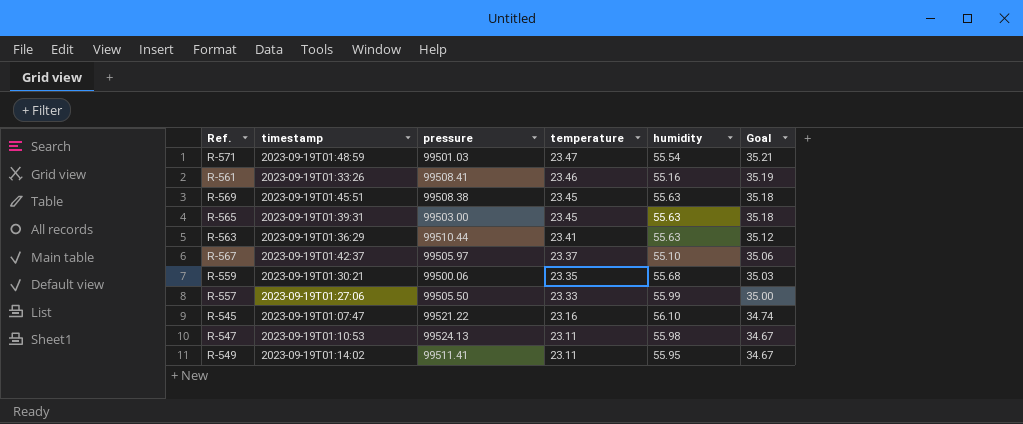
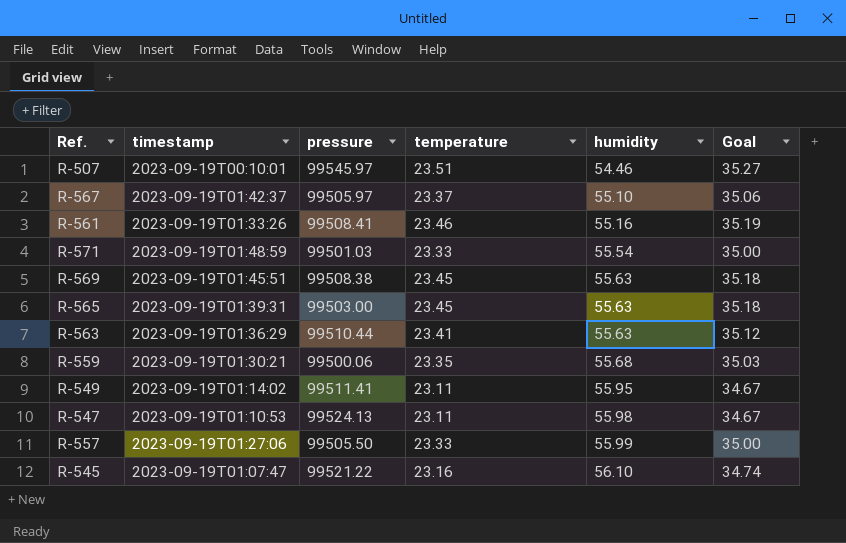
row order: temperature descending -> humidity ascending
row R-507: none -> 2023-09-19T00:10:01 | 99545.97 | 23.51 | 54.46 | 35.27
R-571 | temperature: 23.47 -> 23.33
R-571 | Goal: 35.21 -> 35.00

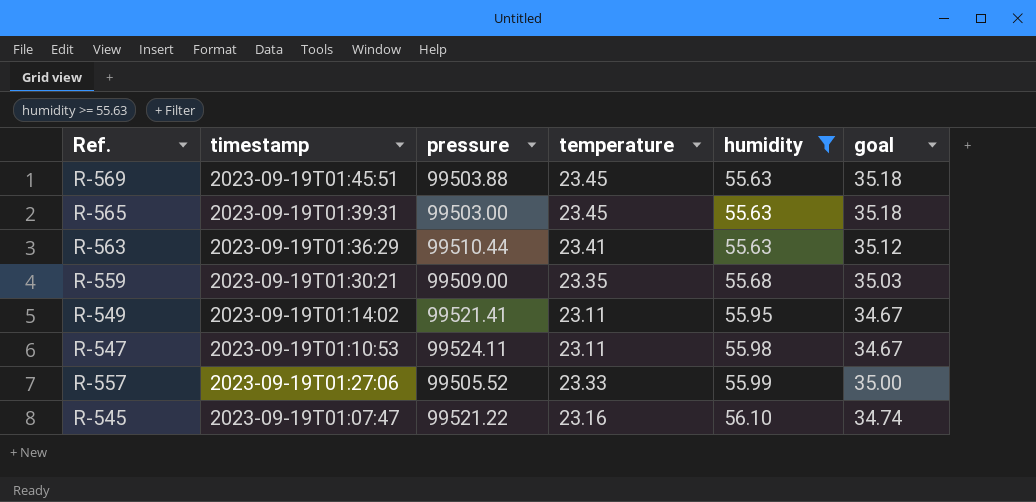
filter: none -> humidity >= 55.63
column name: Goal -> goal
R-569 | pressure: 99508.38 -> 99503.88
R-559 | pressure: 99500.06 -> 99509.00
R-549 | pressure: 99511.41 -> 99521.41
R-547 | pressure: 99524.13 -> 99524.11
R-557 | pressure: 99505.50 -> 99505.52

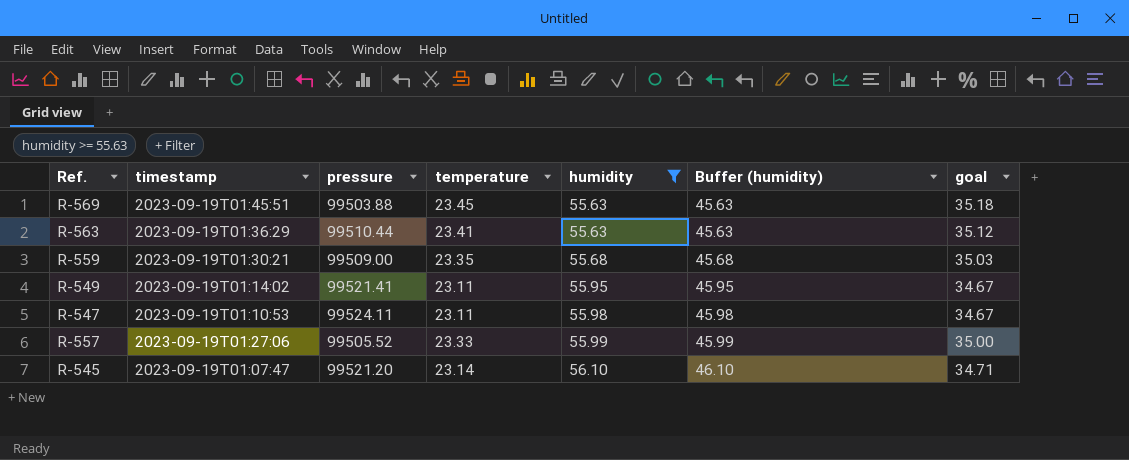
column Buffer (humidity) | formula: none -> [humidity] - 10
row R-565: 2023-09-19T01:39:31 | 99503.00 | 23.45 | 55.63 | 35.18 -> none
R-545 | pressure: 99521.22 -> 99521.20
R-545 | temperature: 23.16 -> 23.14
R-545 | goal: 34.74 -> 34.71

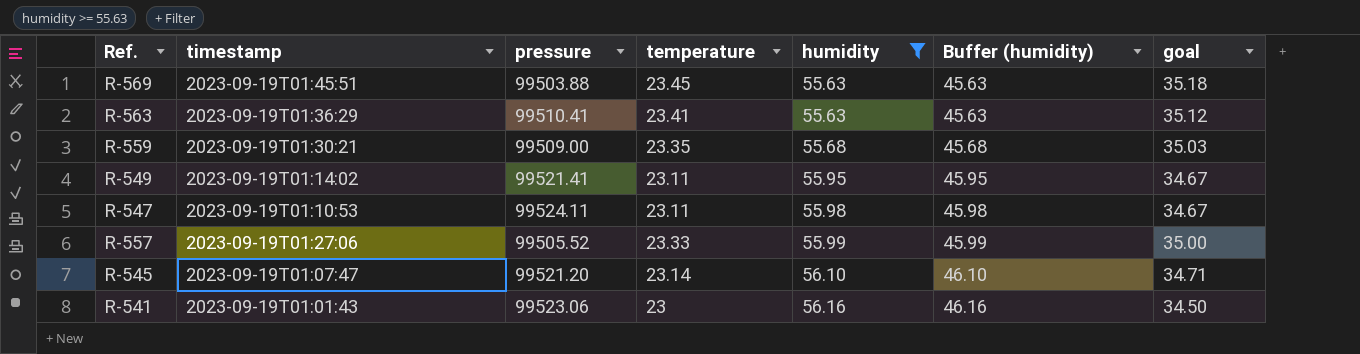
R-563 | pressure: 99510.44 -> 99510.41
row R-541: none -> 2023-09-19T01:01:43 | 99523.06 | 23 | 56.16 | 46.16 | 34.50

